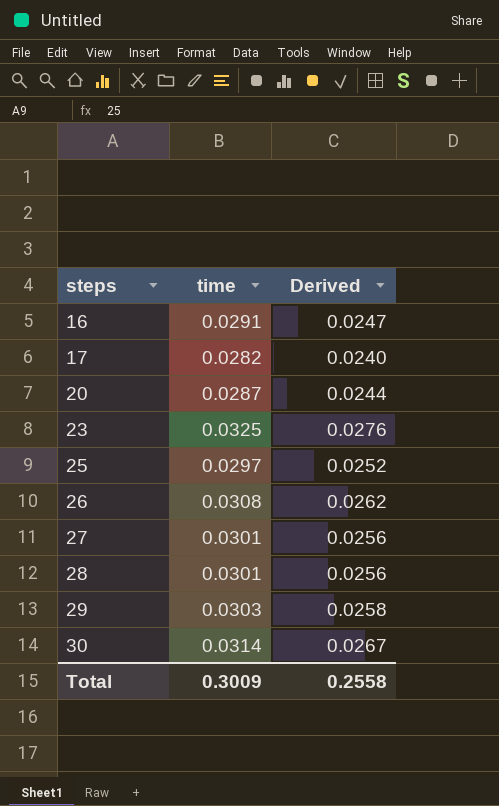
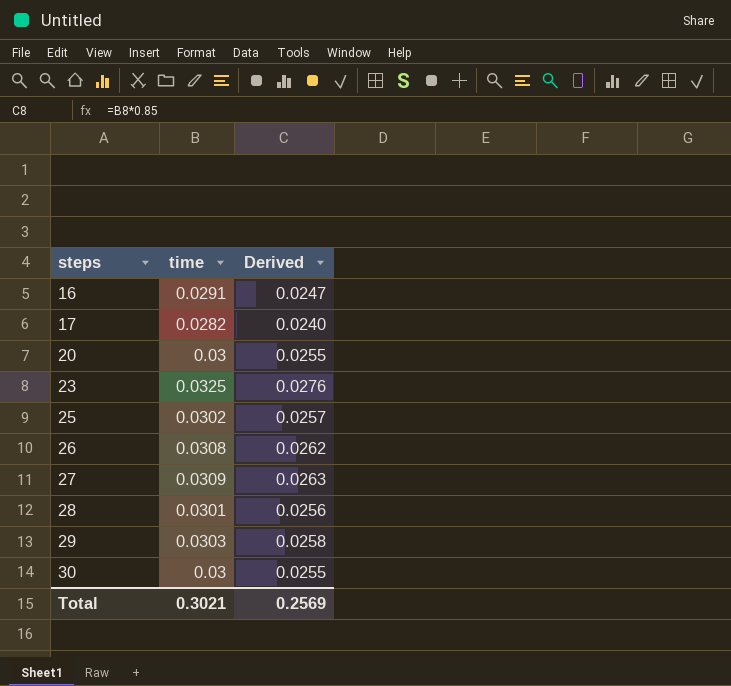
20 | time: 0.0287 -> 0.03
20 | Derived: 0.0244 -> 0.0255
25 | time: 0.0297 -> 0.0302
25 | Derived: 0.0252 -> 0.0257
27 | time: 0.0301 -> 0.0309
27 | Derived: 0.0256 -> 0.0263
30 | time: 0.0314 -> 0.03
30 | Derived: 0.0267 -> 0.0255
Total | time: 0.3009 -> 0.3021
Total | Derived: 0.2558 -> 0.2569

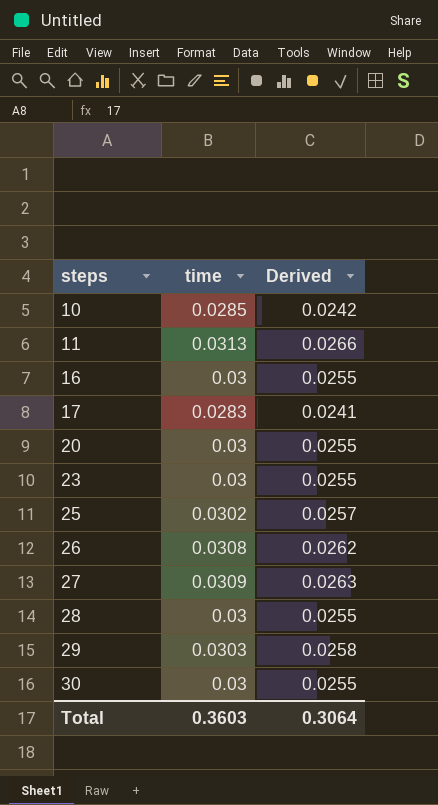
row 10: none -> 0.0285 | 0.0242
row 11: none -> 0.0313 | 0.0266
16 | time: 0.0291 -> 0.03
16 | Derived: 0.0247 -> 0.0255
17 | time: 0.0282 -> 0.0283
17 | Derived: 0.0240 -> 0.0241
23 | time: 0.0325 -> 0.03
23 | Derived: 0.0276 -> 0.0255
28 | time: 0.0301 -> 0.03
28 | Derived: 0.0256 -> 0.0255
Total | time: 0.3021 -> 0.3603
Total | Derived: 0.2569 -> 0.3064

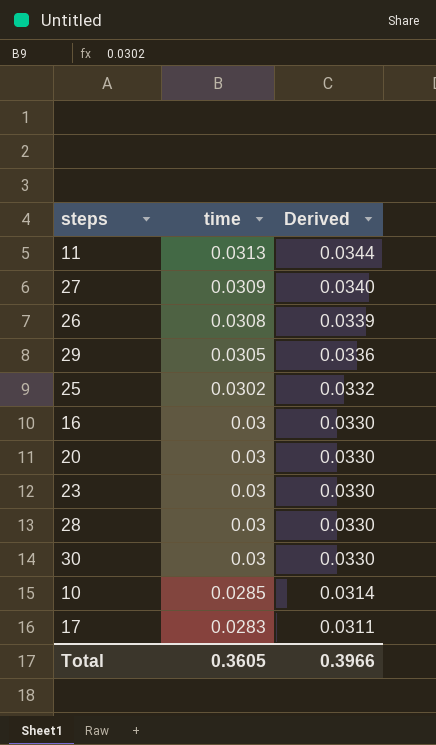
row order: steps ascending -> time descending
column Derived | formula: [time] * 0.85 -> [time] * 1.1
29 | time: 0.0303 -> 0.0305
Total | time: 0.3603 -> 0.3605
Total | Derived: 0.3064 -> 0.3966

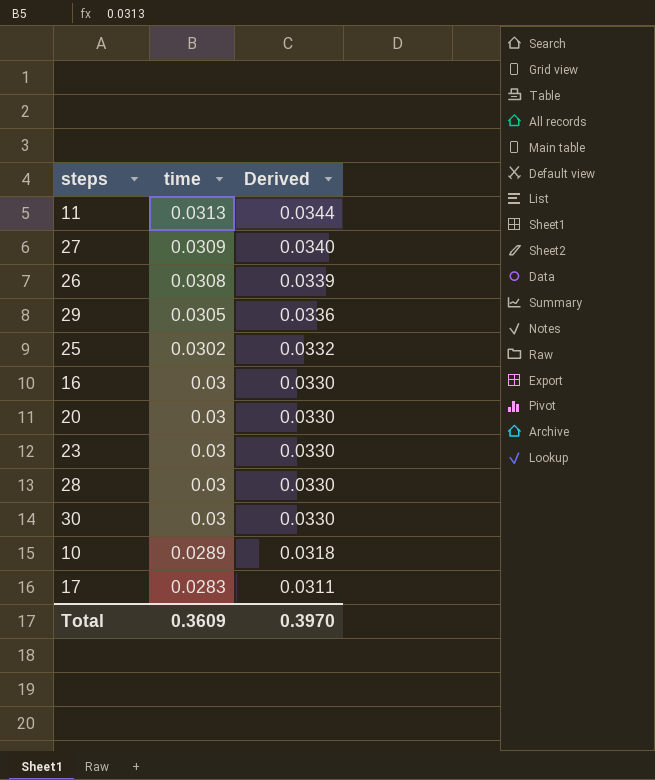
10 | time: 0.0285 -> 0.0289
10 | Derived: 0.0314 -> 0.0318
Total | time: 0.3605 -> 0.3609
Total | Derived: 0.3966 -> 0.3970

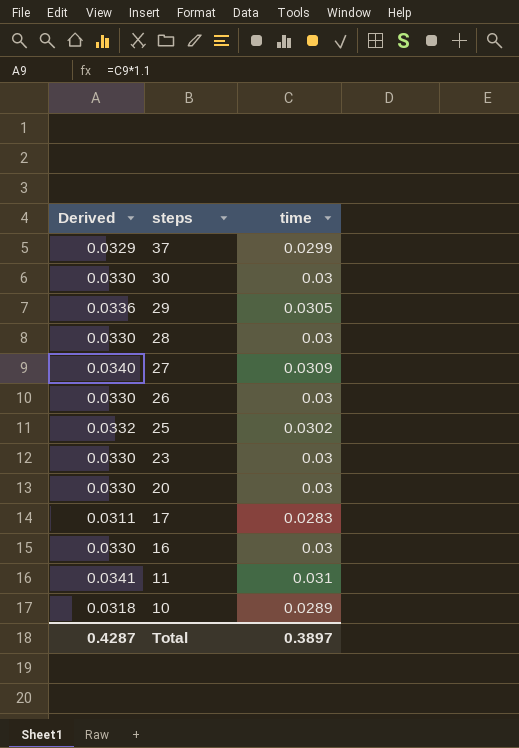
row order: time descending -> steps descending
column Derived | position: 3 -> 1
row 37: none -> 0.0329 | 0.0299
26 | Derived: 0.0339 -> 0.0330
26 | time: 0.0308 -> 0.03
11 | Derived: 0.0344 -> 0.0341
11 | time: 0.0313 -> 0.031
Total | Derived: 0.3970 -> 0.4287
Total | time: 0.3609 -> 0.3897

